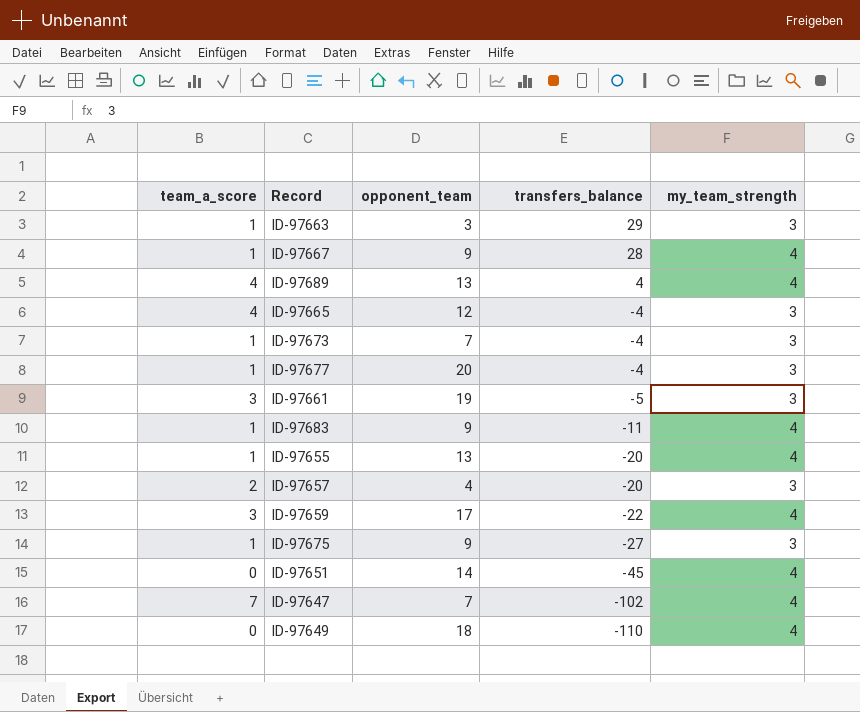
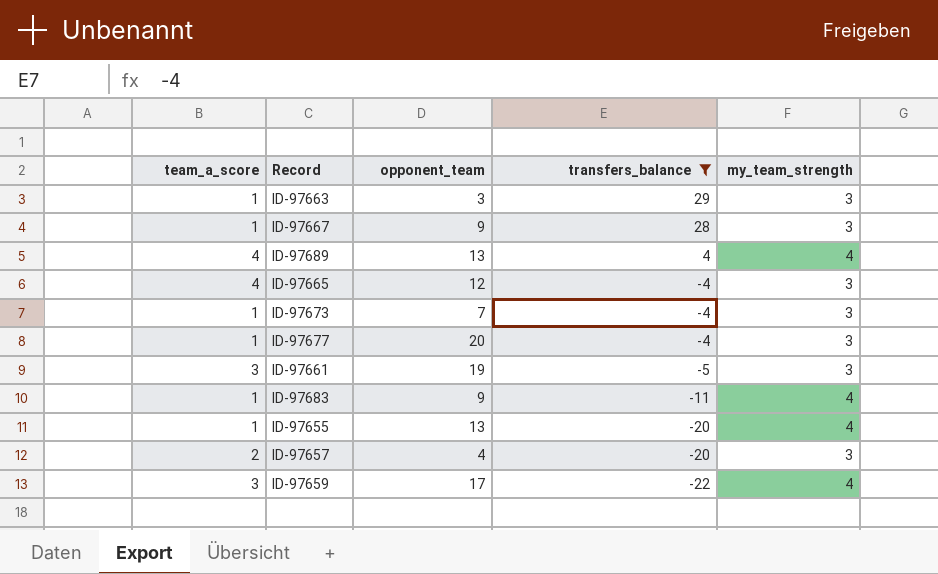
filter: none -> transfers_balance >= -22
ID-97667 | my_team_strength: 4 -> 3

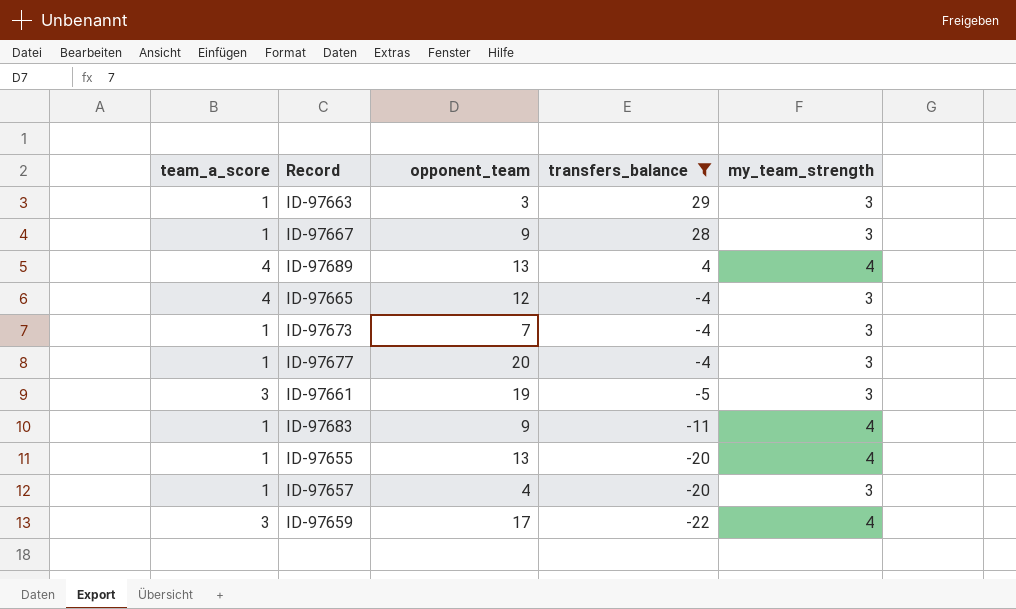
ID-97657 | team_a_score: 2 -> 1

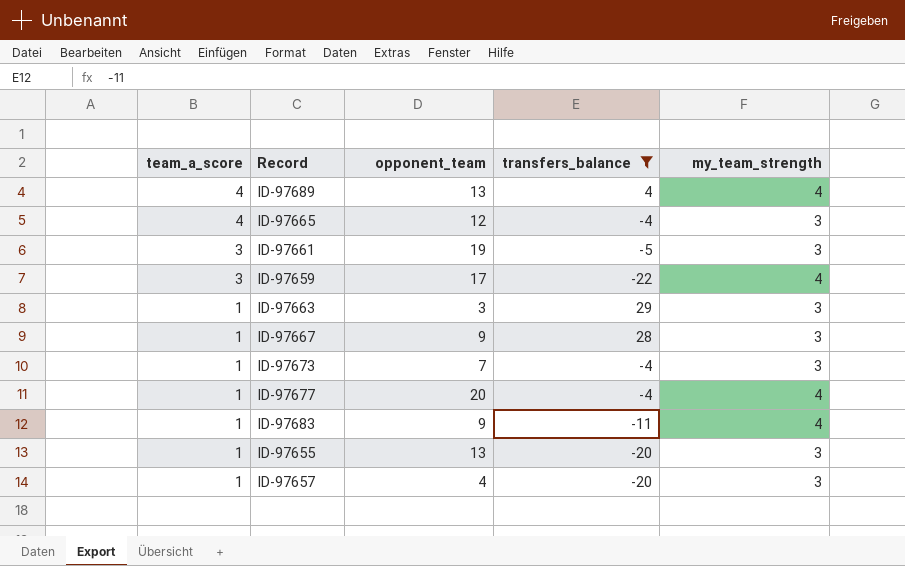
row order: transfers_balance descending -> team_a_score descending
ID-97677 | my_team_strength: 3 -> 4
ID-97655 | my_team_strength: 4 -> 3

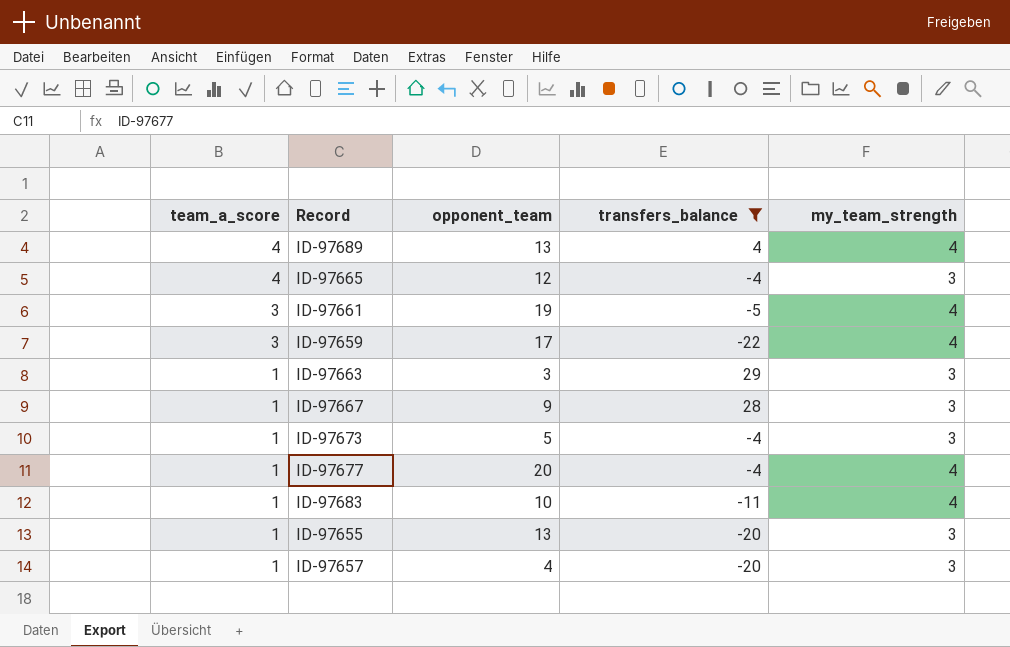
ID-97661 | my_team_strength: 3 -> 4
ID-97673 | opponent_team: 7 -> 5
ID-97683 | opponent_team: 9 -> 10

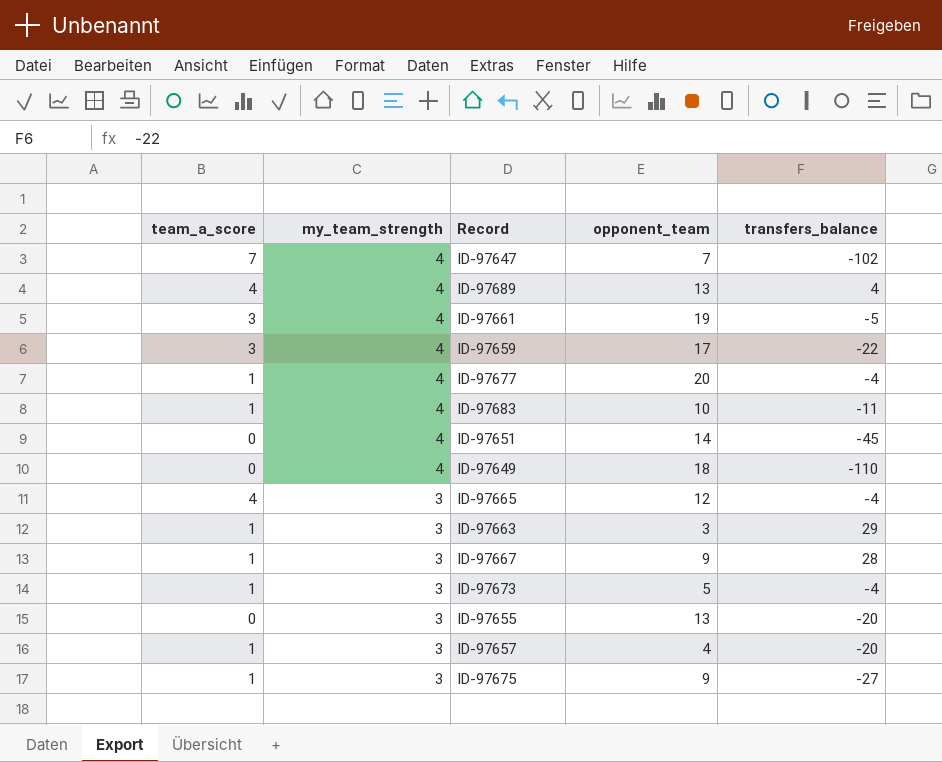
filter: transfers_balance >= -22 -> none
row order: team_a_score descending -> my_team_strength descending
column my_team_strength | position: 5 -> 2
ID-97655 | team_a_score: 1 -> 0

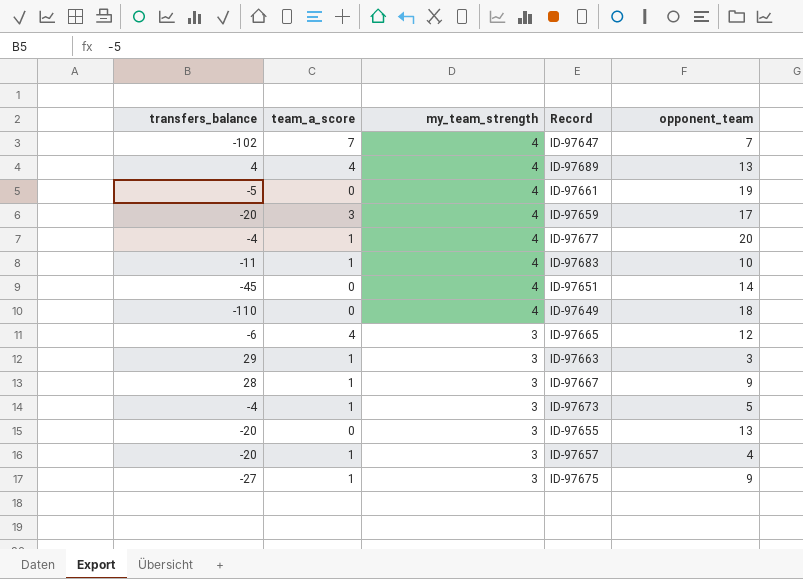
column transfers_balance | position: 5 -> 1
ID-97661 | team_a_score: 3 -> 0
ID-97659 | transfers_balance: -22 -> -20
ID-97665 | transfers_balance: -4 -> -6

